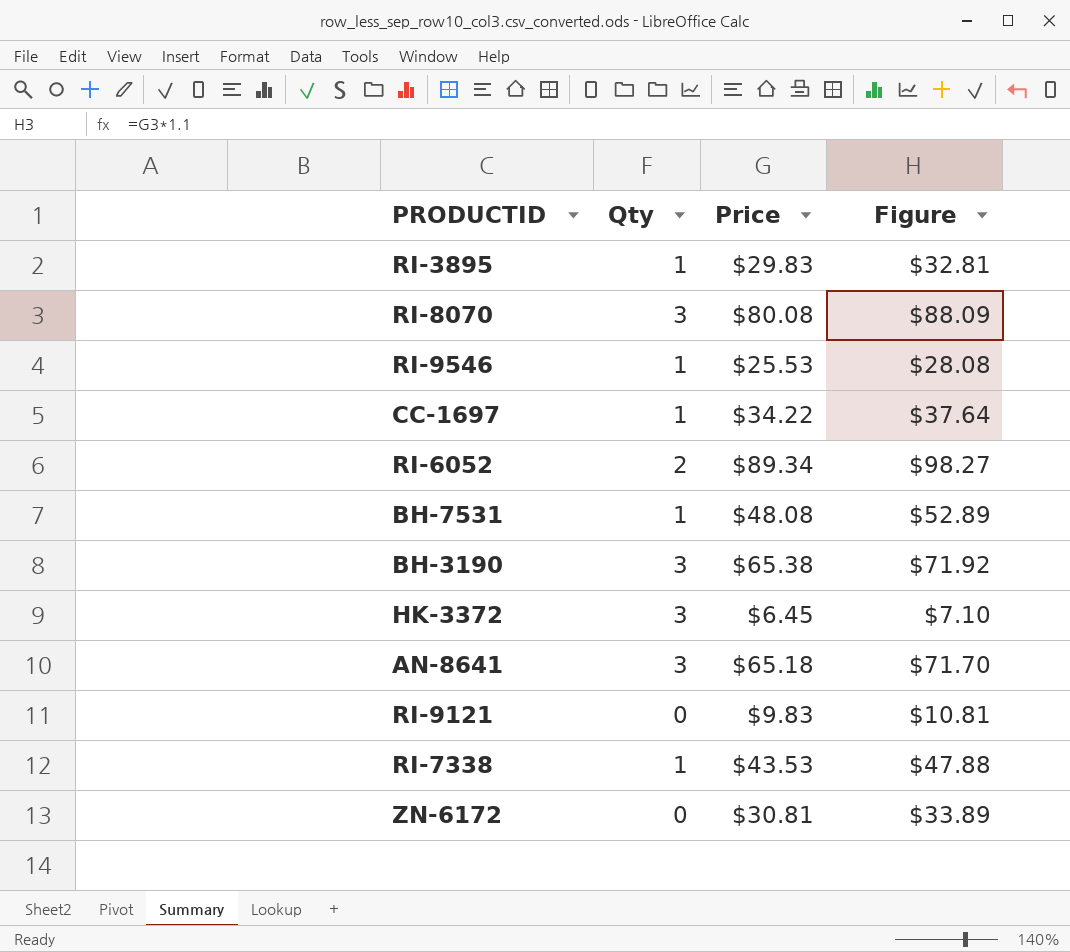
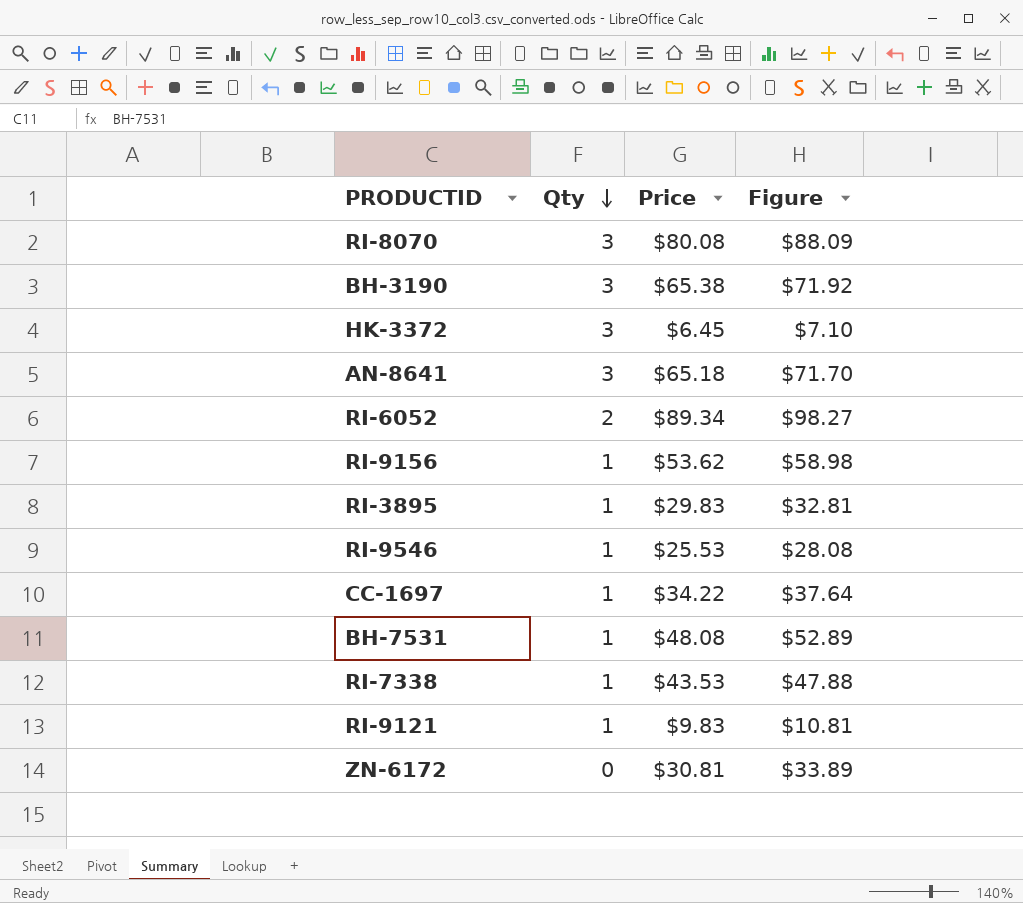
row order: none -> Qty descending
row RI-9156: none -> 1 | $53.62 | $58.98
RI-9121 | Qty: 0 -> 1

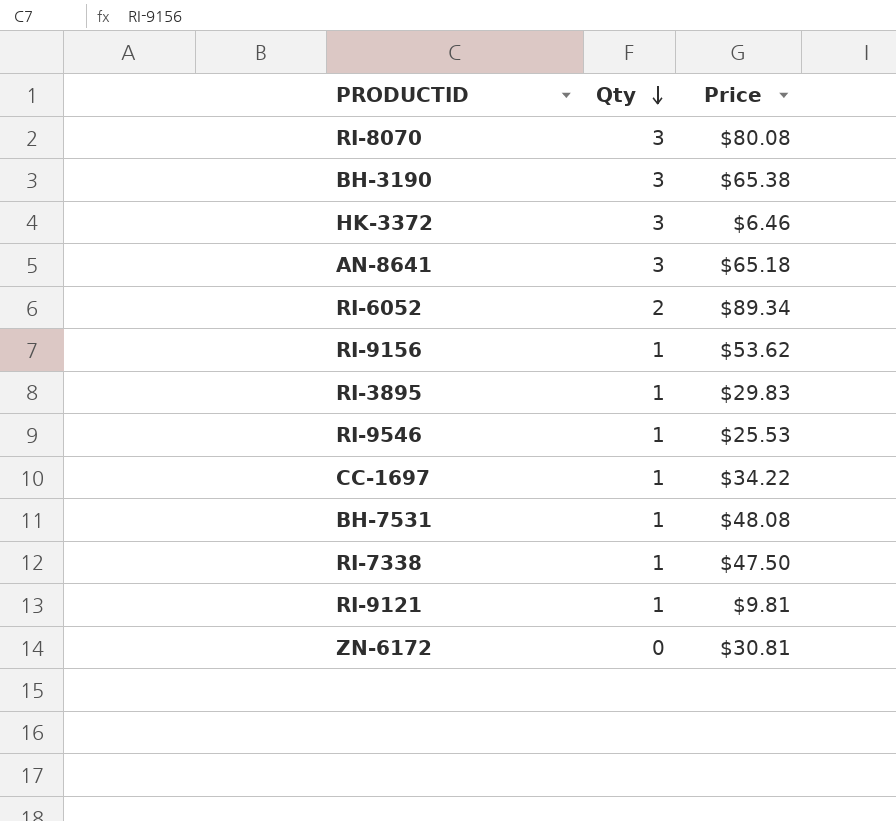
column Figure | formula: [Price] * 1.1 -> none
HK-3372 | Price: $6.45 -> $6.46
RI-7338 | Price: $43.53 -> $47.50
RI-9121 | Price: $9.83 -> $9.81

